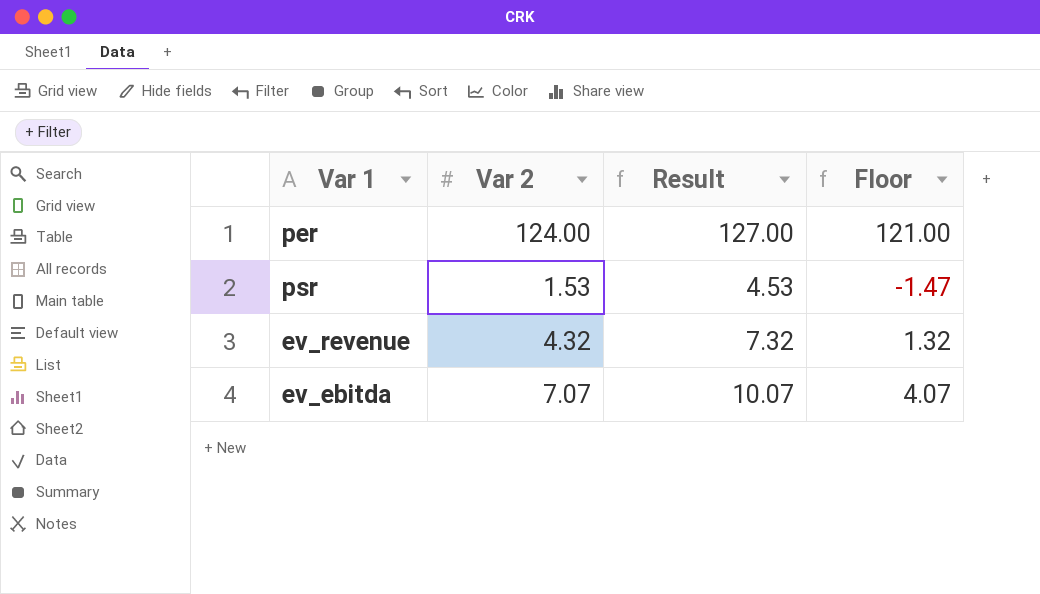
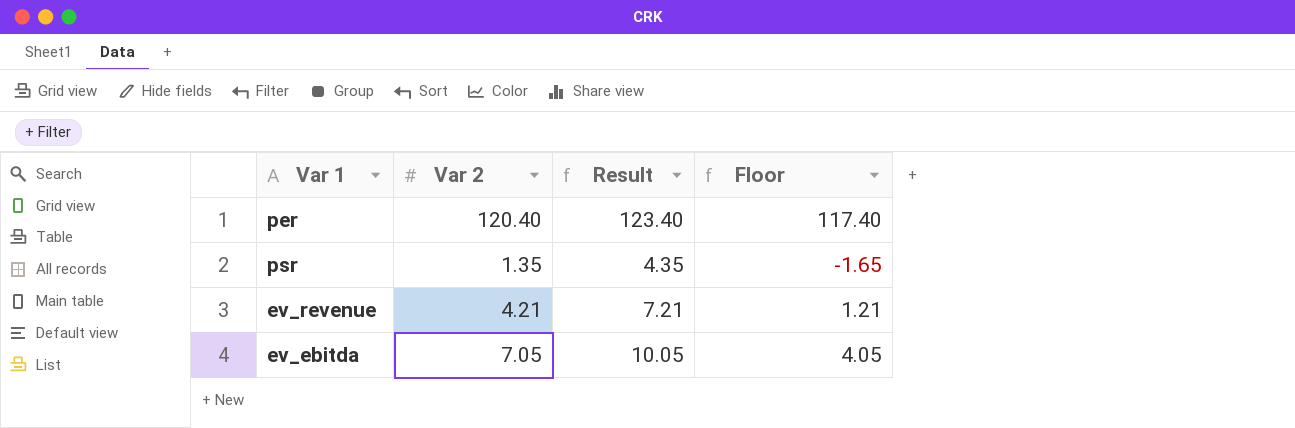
per | Var 2: 124.00 -> 120.40
per | Result: 127.00 -> 123.40
per | Floor: 121.00 -> 117.40
psr | Var 2: 1.53 -> 1.35
psr | Result: 4.53 -> 4.35
psr | Floor: -1.47 -> -1.65
ev_revenue | Var 2: 4.32 -> 4.21
ev_revenue | Result: 7.32 -> 7.21
ev_revenue | Floor: 1.32 -> 1.21
ev_ebitda | Var 2: 7.07 -> 7.05
ev_ebitda | Result: 10.07 -> 10.05
ev_ebitda | Floor: 4.07 -> 4.05

